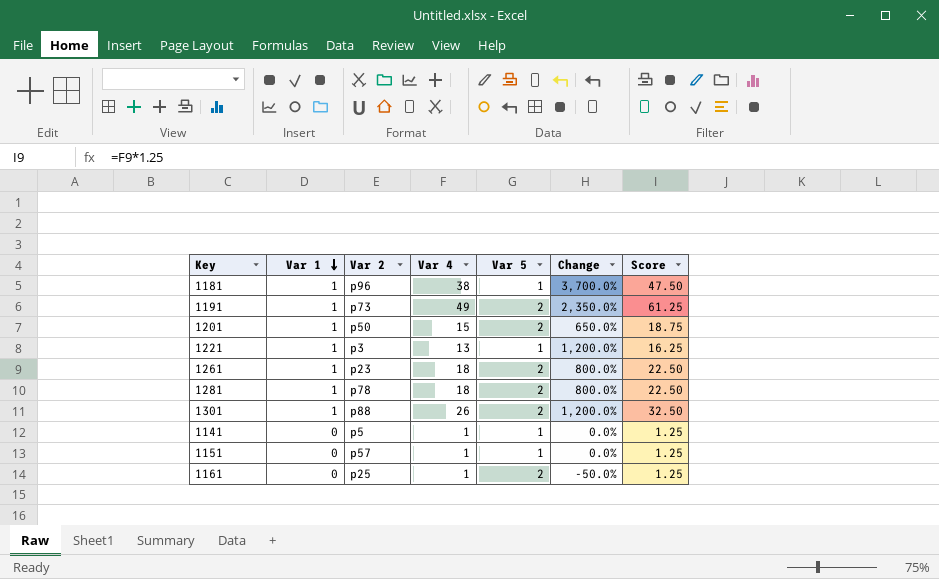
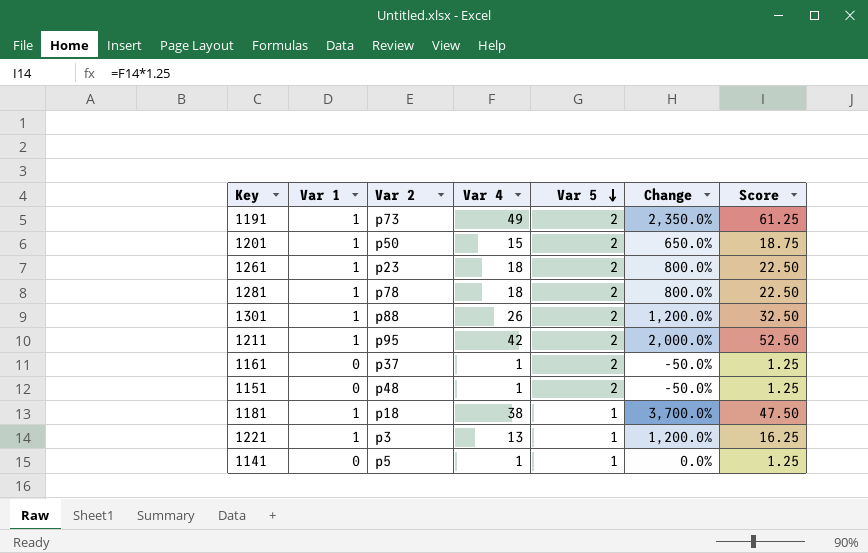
row order: Var 1 descending -> Var 5 descending
row 1211: none -> 1 | p95 | 42 | 2 | 2,000.0% | 52.50
1161 | Var 2: p25 -> p37
1151 | Var 2: p57 -> p48
1151 | Var 5: 1 -> 2
1151 | Change: 0.0% -> -50.0%
1181 | Var 2: p96 -> p18

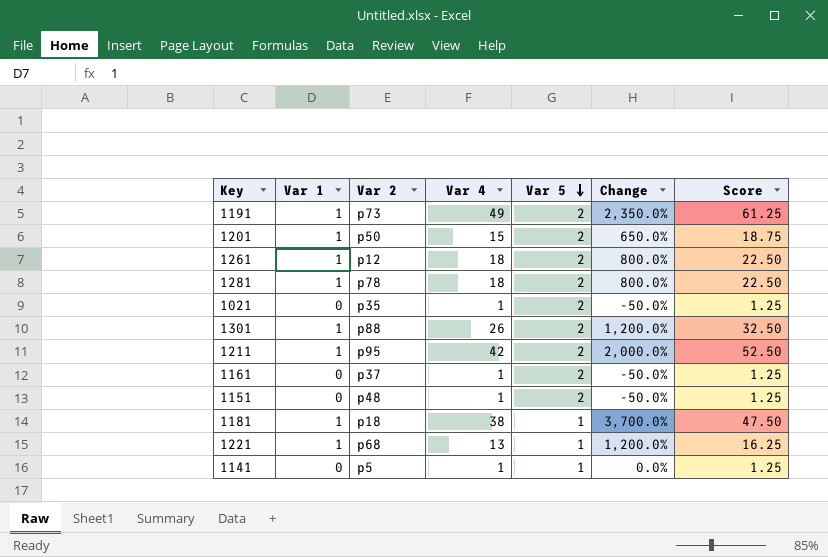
1261 | Var 2: p23 -> p12
row 1021: none -> 0 | p35 | 1 | 2 | -50.0% | 1.25
1221 | Var 2: p3 -> p68

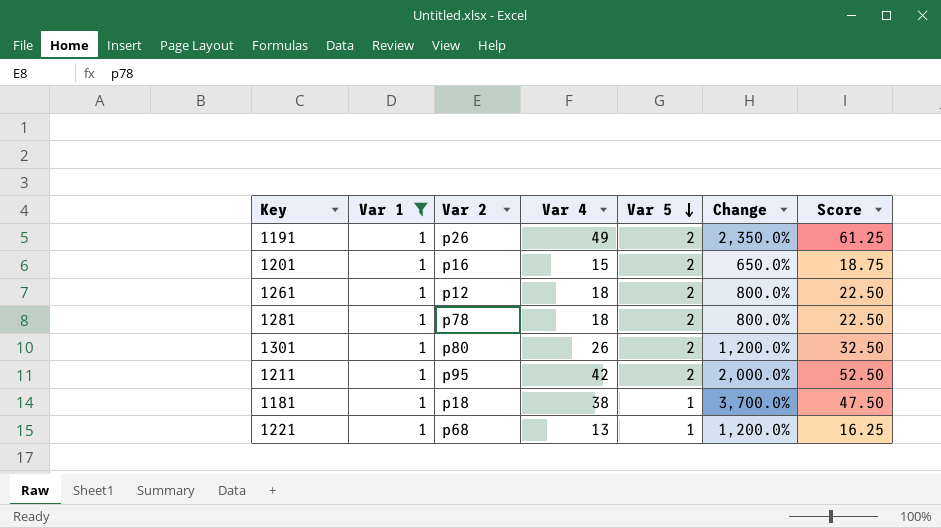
filter: none -> Var 1 = 1
1191 | Var 2: p73 -> p26
1201 | Var 2: p50 -> p16
1301 | Var 2: p88 -> p80

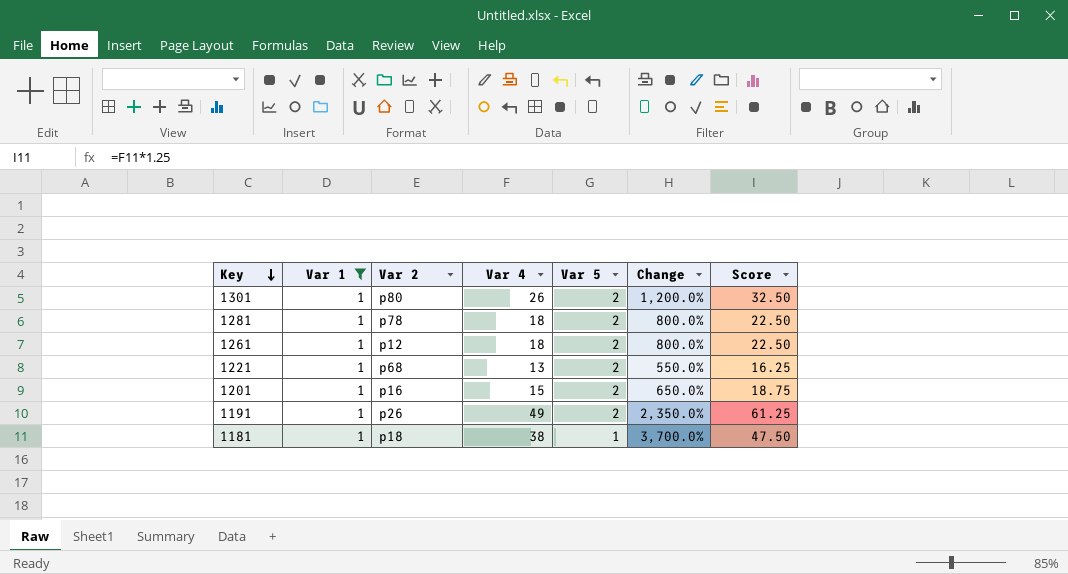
row order: Var 5 descending -> Key descending
row 1211: 1 | p95 | 42 | 2 | 2,000.0% | 52.50 -> none
1221 | Var 5: 1 -> 2
1221 | Change: 1,200.0% -> 550.0%

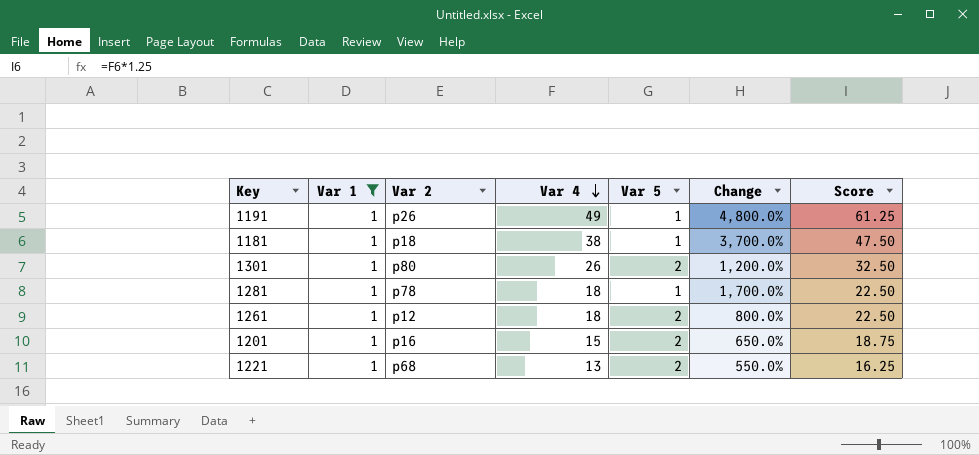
row order: Key descending -> Var 4 descending
1191 | Var 5: 2 -> 1
1191 | Change: 2,350.0% -> 4,800.0%
1281 | Var 5: 2 -> 1
1281 | Change: 800.0% -> 1,700.0%

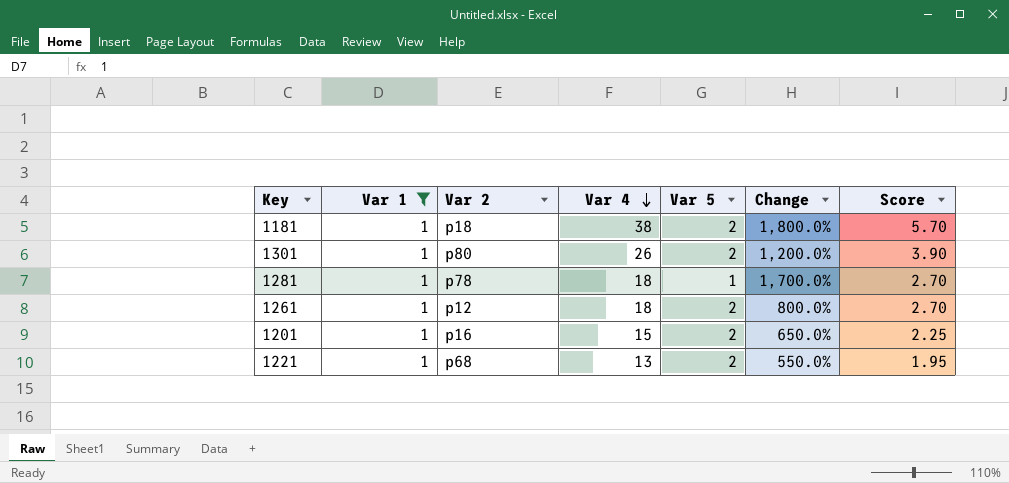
column Score | formula: [Var 4] * 1.25 -> [Var 4] * 0.15
row 1191: 1 | p26 | 49 | 1 | 4,800.0% | 61.25 -> none
1181 | Var 5: 1 -> 2
1181 | Change: 3,700.0% -> 1,800.0%

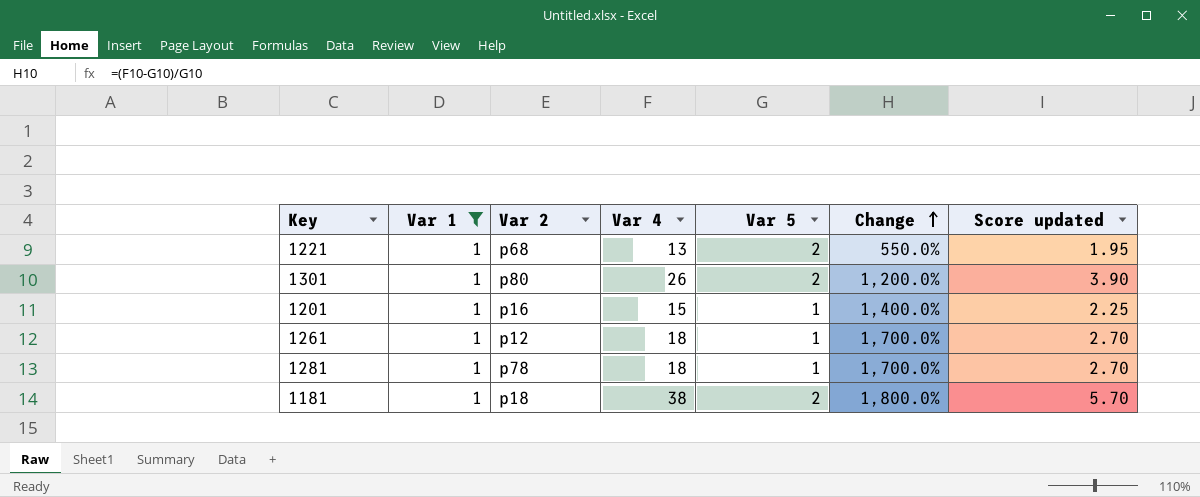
row order: Var 4 descending -> Change ascending
column name: Score -> Score updated
1201 | Var 5: 2 -> 1
1201 | Change: 650.0% -> 1,400.0%
1261 | Var 5: 2 -> 1
1261 | Change: 800.0% -> 1,700.0%

